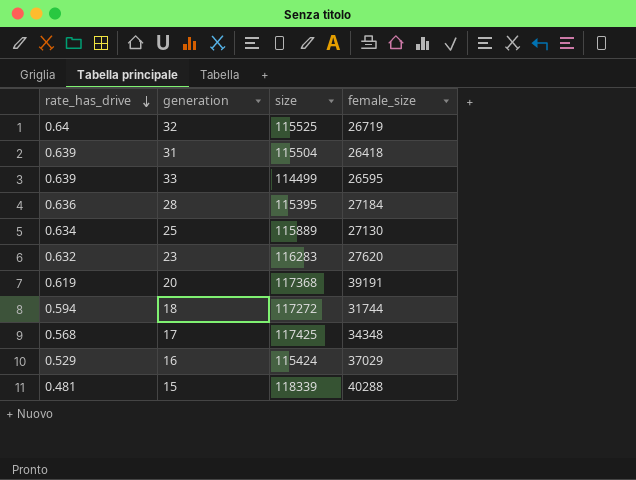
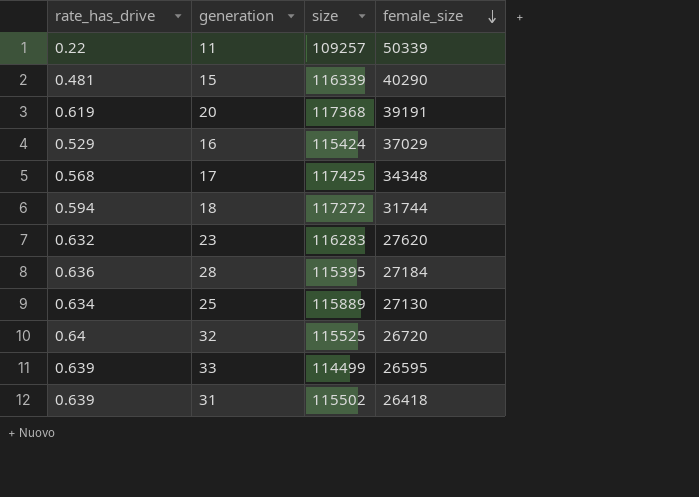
row order: rate_has_drive descending -> female_size descending
row 11: none -> 0.22 | 109257 | 50339
15 | size: 118339 -> 116339
15 | female_size: 40288 -> 40290
32 | female_size: 26719 -> 26720
31 | size: 115504 -> 115502

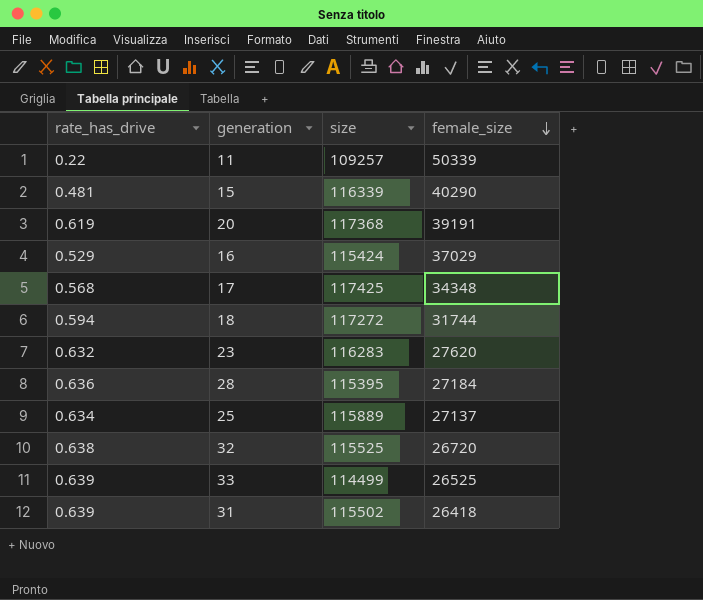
25 | female_size: 27130 -> 27137
32 | rate_has_drive: 0.64 -> 0.638
33 | female_size: 26595 -> 26525

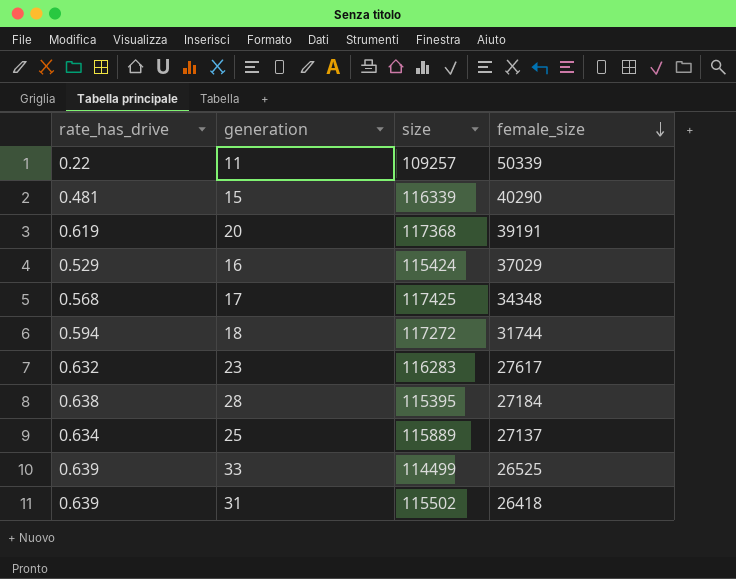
row 32: 0.638 | 115525 | 26720 -> none
23 | female_size: 27620 -> 27617
28 | rate_has_drive: 0.636 -> 0.638

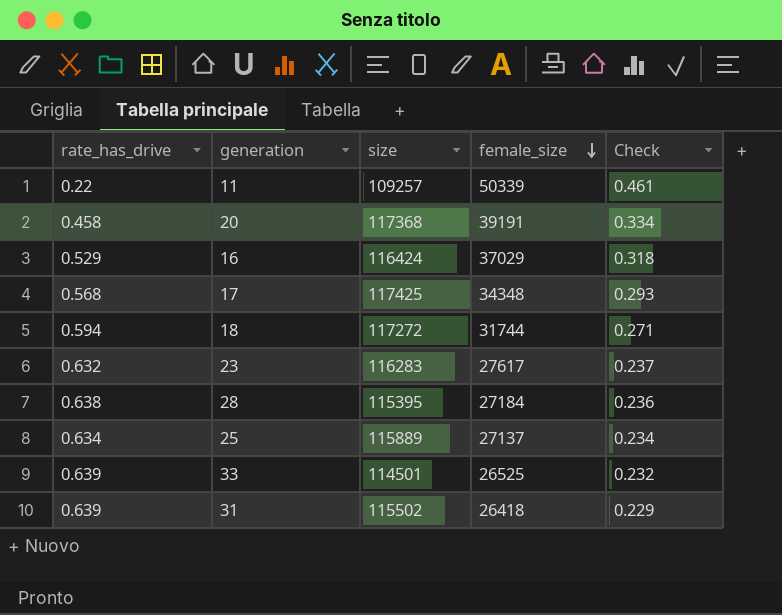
column Check | formula: none -> [female_size] / [size]
row 15: 0.481 | 116339 | 40290 -> none
20 | rate_has_drive: 0.619 -> 0.458
16 | size: 115424 -> 116424
33 | size: 114499 -> 114501

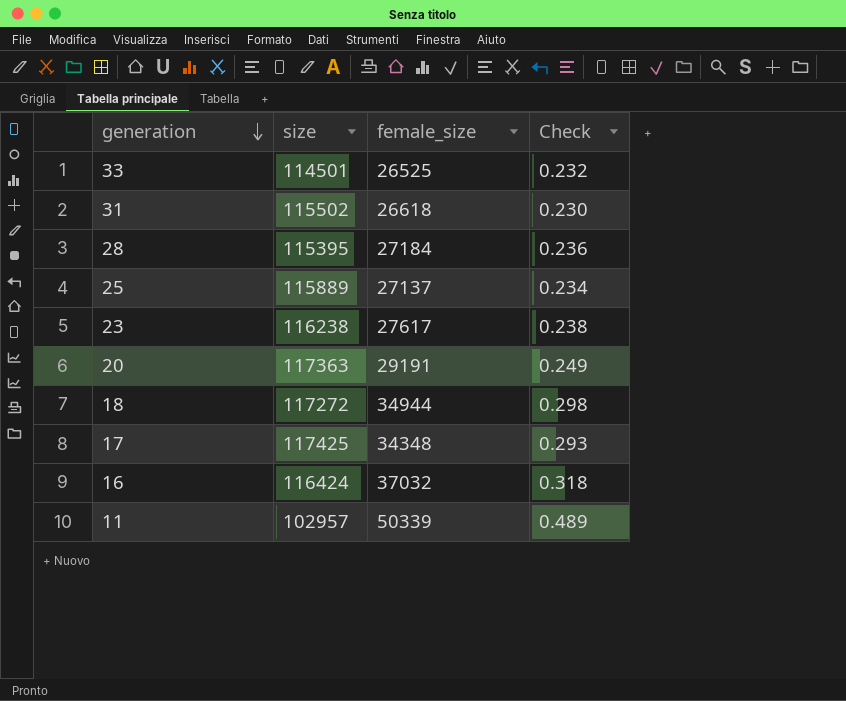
row order: female_size descending -> generation descending
column rate_has_drive | position: 1 -> none
31 | female_size: 26418 -> 26618
31 | Check: 0.229 -> 0.230
23 | size: 116283 -> 116238
23 | Check: 0.237 -> 0.238
20 | size: 117368 -> 117363
20 | female_size: 39191 -> 29191
20 | Check: 0.334 -> 0.249
18 | female_size: 31744 -> 34944
18 | Check: 0.271 -> 0.298
16 | female_size: 37029 -> 37032
11 | size: 109257 -> 102957
11 | Check: 0.461 -> 0.489

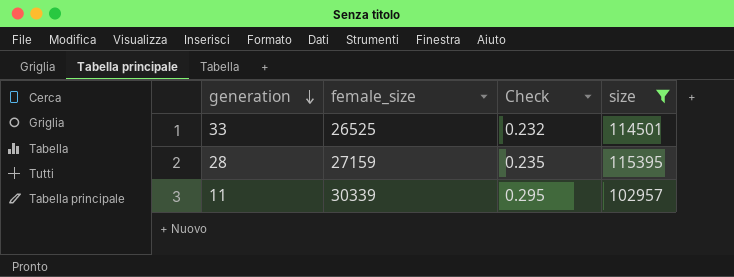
filter: none -> size <= 115395
column size | position: 2 -> 4
28 | female_size: 27184 -> 27159
28 | Check: 0.236 -> 0.235
11 | female_size: 50339 -> 30339
11 | Check: 0.489 -> 0.295

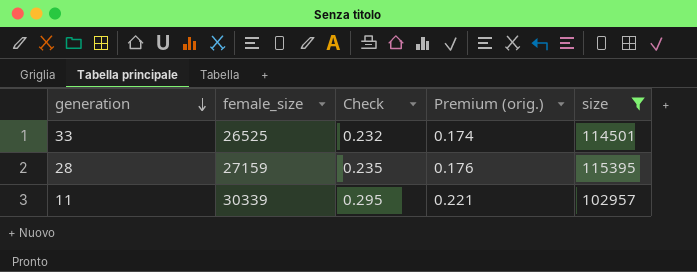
column Premium (orig.) | formula: none -> [Check] * 0.75

